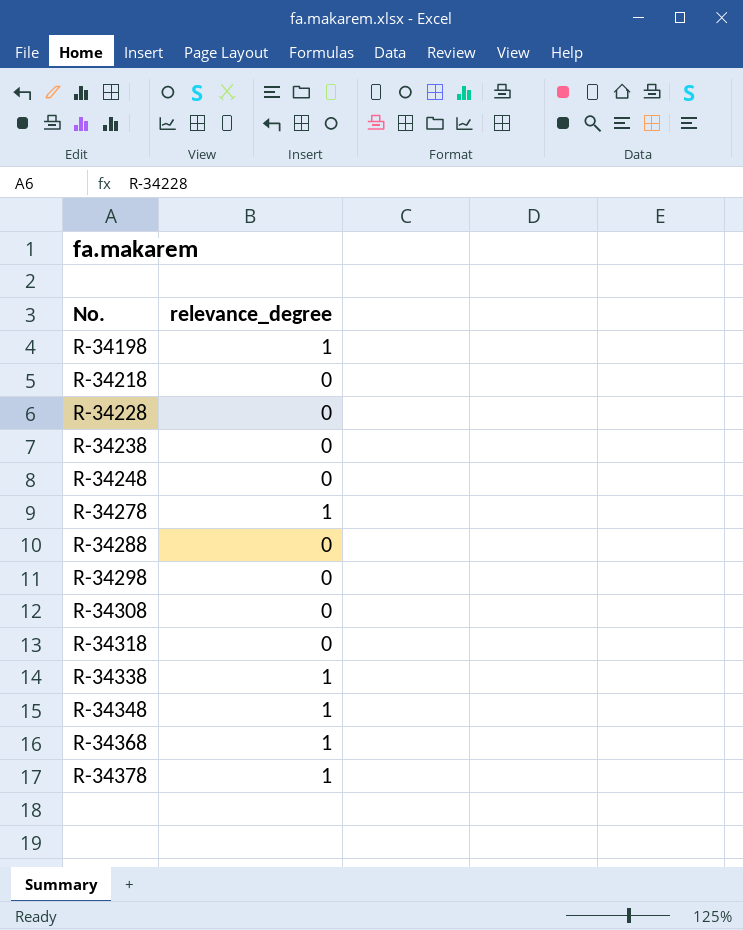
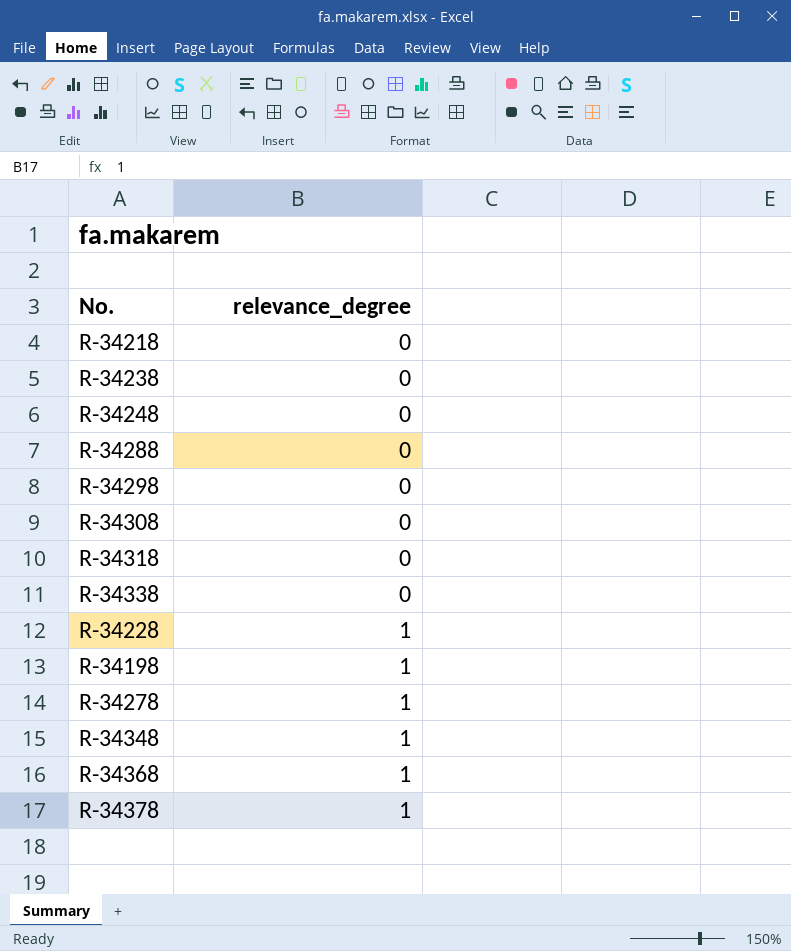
row order: No. ascending -> relevance_degree ascending
R-34338 | relevance_degree: 1 -> 0
R-34228 | relevance_degree: 0 -> 1

